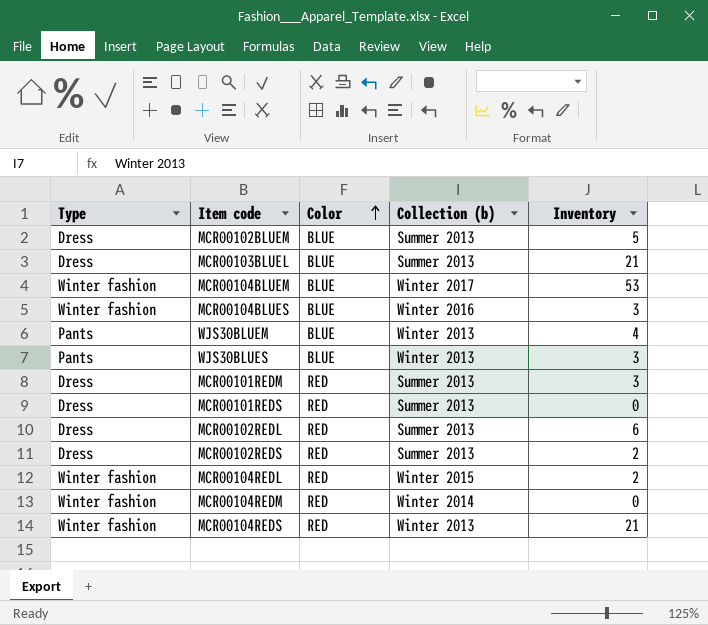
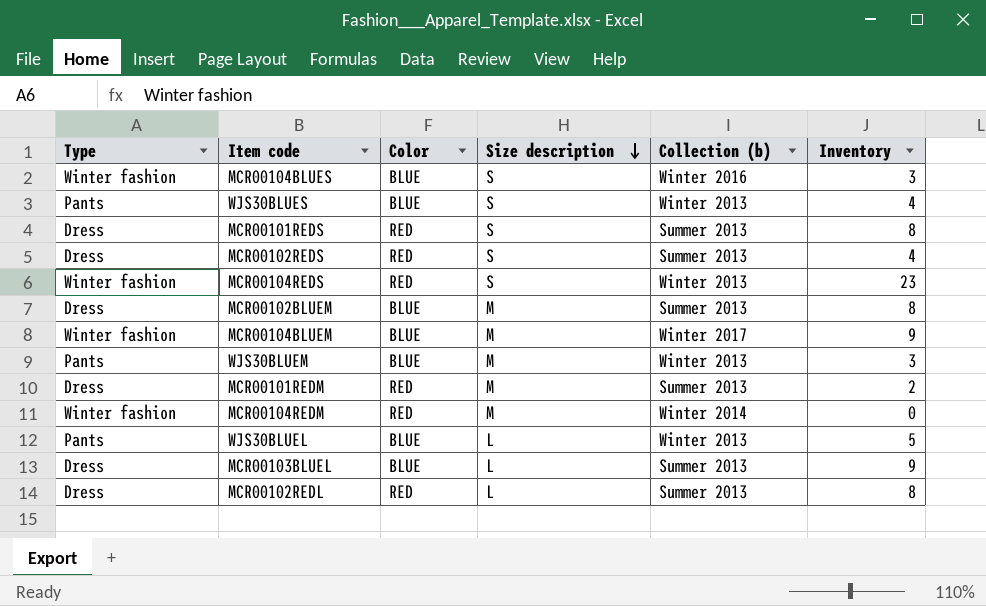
row order: Color ascending -> Size description descending
column Size description | position: none -> 4
row MCR00104REDL: Winter fashion | RED | Winter 2015 | 2 -> none
WJS30BLUES | Inventory: 3 -> 4
MCR00101REDS | Inventory: 0 -> 8
MCR00102REDS | Inventory: 2 -> 4
MCR00104REDS | Inventory: 21 -> 23
MCR00102BLUEM | Inventory: 5 -> 8
MCR00104BLUEM | Inventory: 53 -> 9
WJS30BLUEM | Inventory: 4 -> 3
MCR00101REDM | Inventory: 3 -> 2
row WJS30BLUEL: none -> Pants | BLUE | L | Winter 2013 | 5
MCR00103BLUEL | Inventory: 21 -> 9
MCR00102REDL | Inventory: 6 -> 8

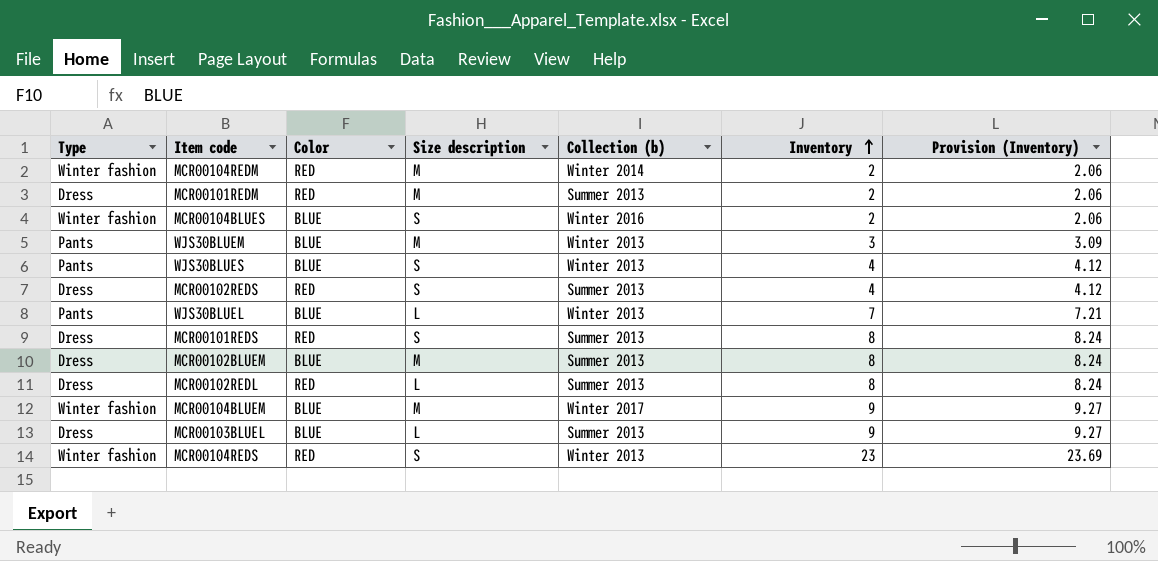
row order: Size description descending -> Inventory ascending
column Provision (Inventory) | formula: none -> [Inventory] * 1.03
MCR00104REDM | Inventory: 0 -> 2
MCR00104BLUES | Inventory: 3 -> 2
WJS30BLUEL | Inventory: 5 -> 7

